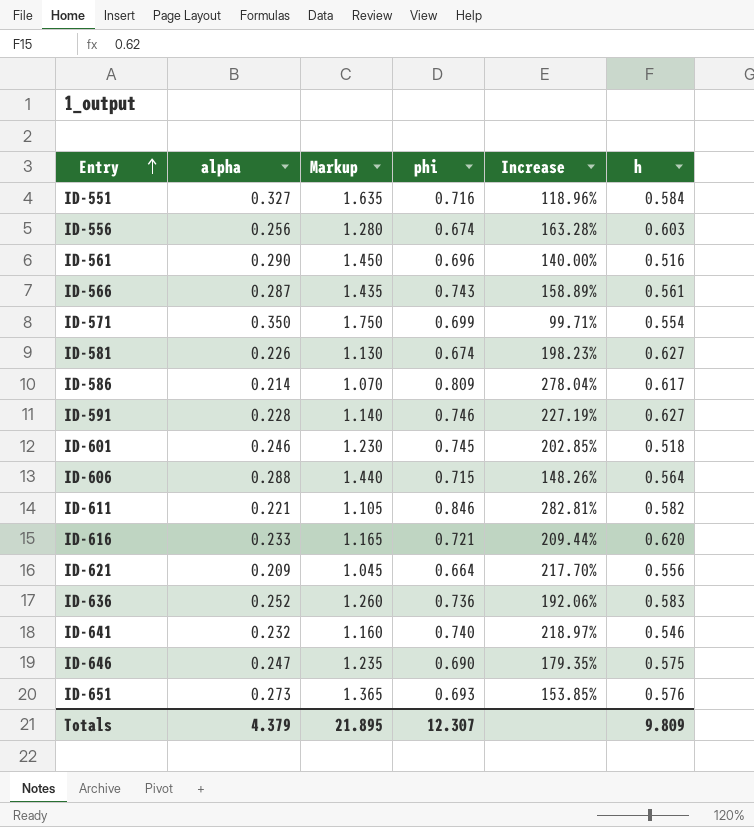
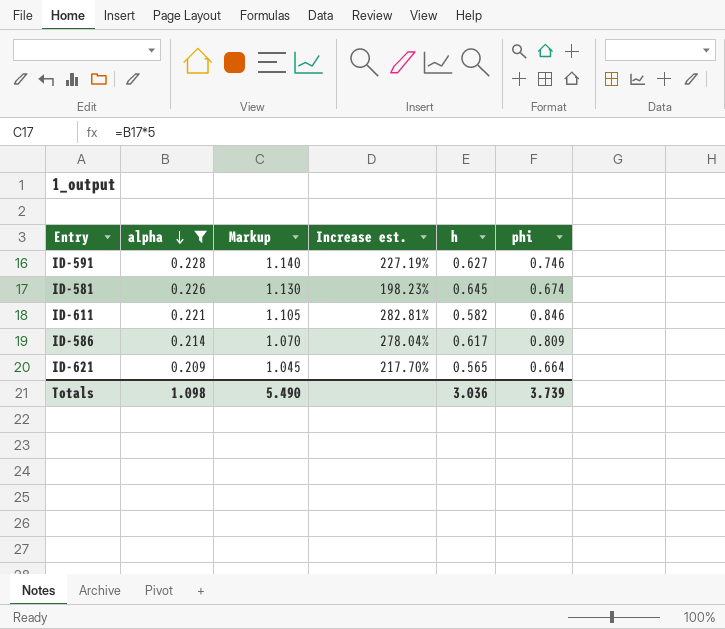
filter: none -> alpha <= 0.228
row order: Entry ascending -> alpha descending
column name: Increase -> Increase est.
column phi | position: 4 -> 6
ID-581 | h: 0.627 -> 0.645
ID-621 | h: 0.556 -> 0.565
Totals | alpha: 4.379 -> 1.098
Totals | Markup: 21.895 -> 5.490
Totals | h: 9.809 -> 3.036
Totals | phi: 12.307 -> 3.739

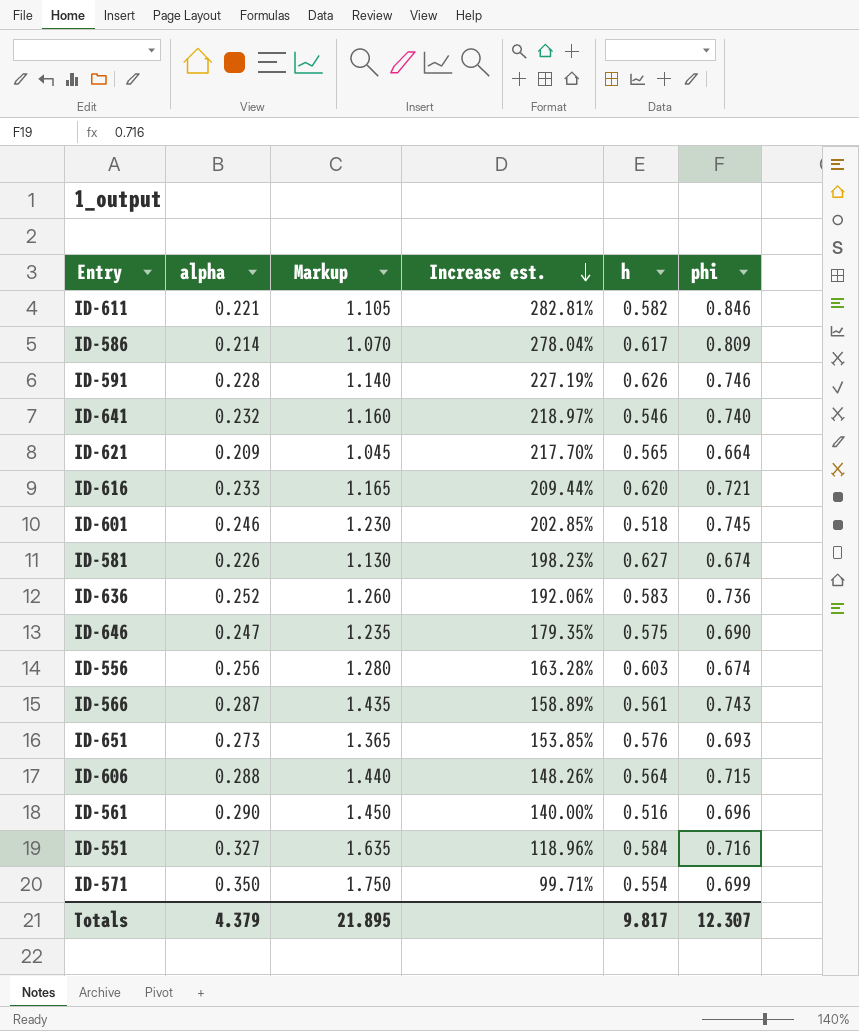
filter: alpha <= 0.228 -> none
row order: alpha descending -> Increase est. descending
ID-591 | h: 0.627 -> 0.626
ID-581 | h: 0.645 -> 0.627
Totals | alpha: 1.098 -> 4.379
Totals | Markup: 5.490 -> 21.895
Totals | h: 3.036 -> 9.817
Totals | phi: 3.739 -> 12.307

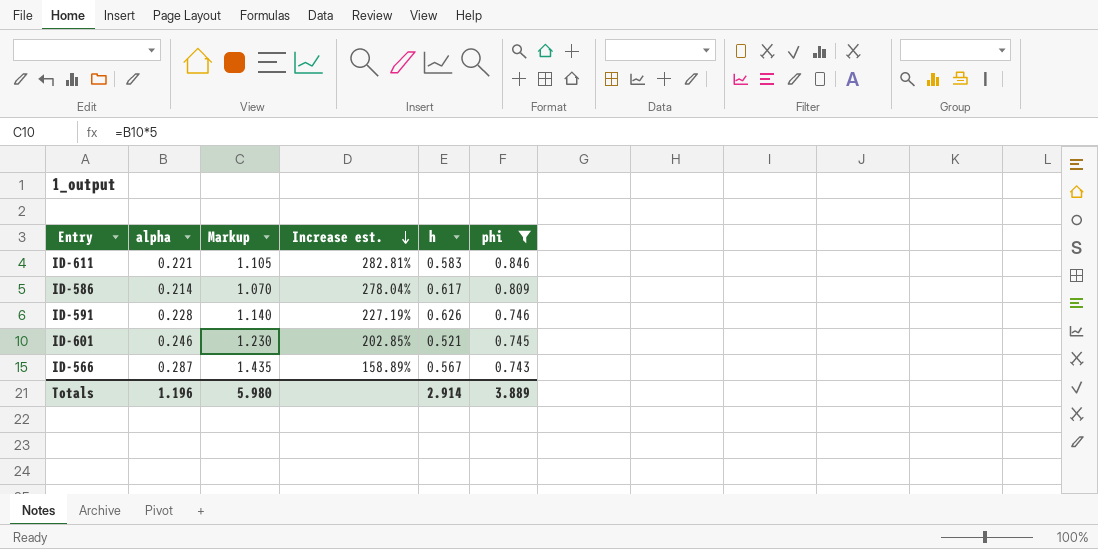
filter: none -> phi >= 0.743
ID-611 | h: 0.582 -> 0.583
ID-601 | h: 0.518 -> 0.521
ID-566 | h: 0.561 -> 0.567
Totals | alpha: 4.379 -> 1.196
Totals | Markup: 21.895 -> 5.980
Totals | h: 9.817 -> 2.914
Totals | phi: 12.307 -> 3.889

